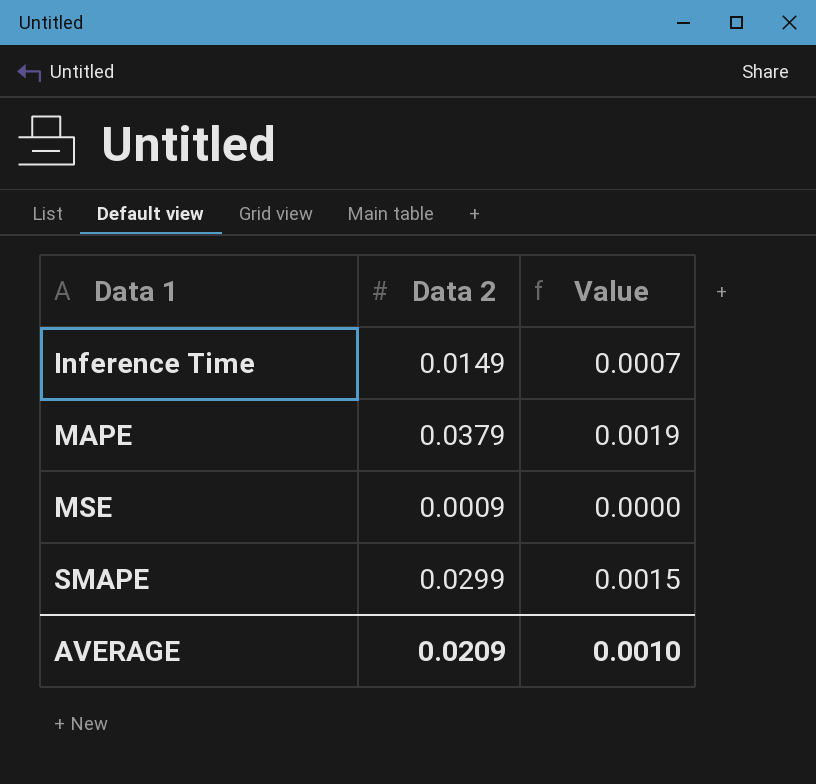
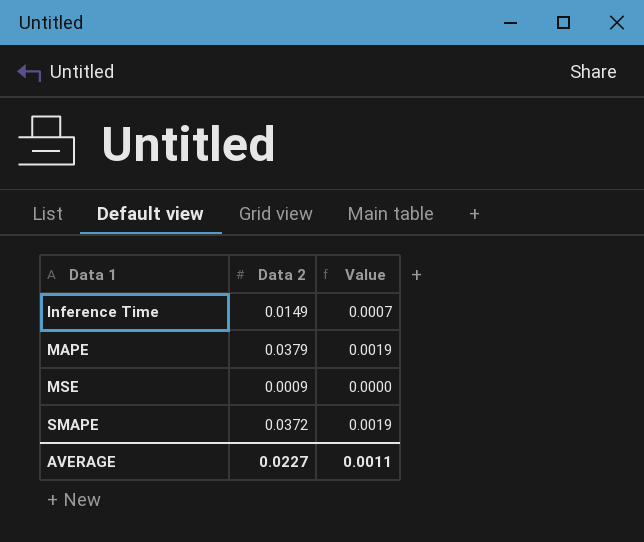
SMAPE | Data 2: 0.0299 -> 0.0372
SMAPE | Value: 0.0015 -> 0.0019
AVERAGE | Data 2: 0.0209 -> 0.0227
AVERAGE | Value: 0.0010 -> 0.0011

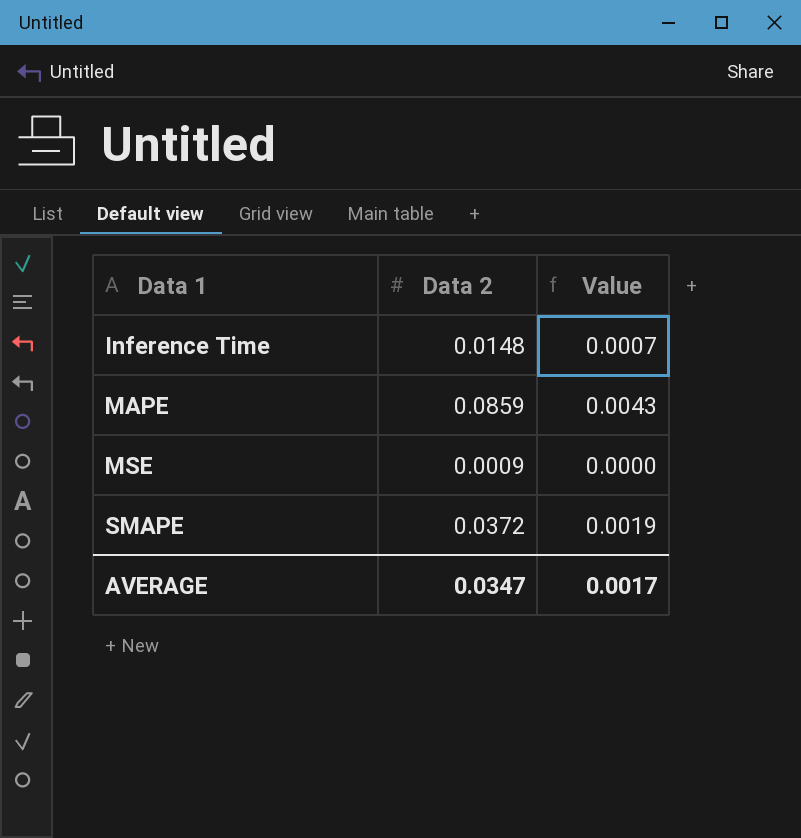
Inference Time | Data 2: 0.0149 -> 0.0148
MAPE | Data 2: 0.0379 -> 0.0859
MAPE | Value: 0.0019 -> 0.0043
AVERAGE | Data 2: 0.0227 -> 0.0347
AVERAGE | Value: 0.0011 -> 0.0017

